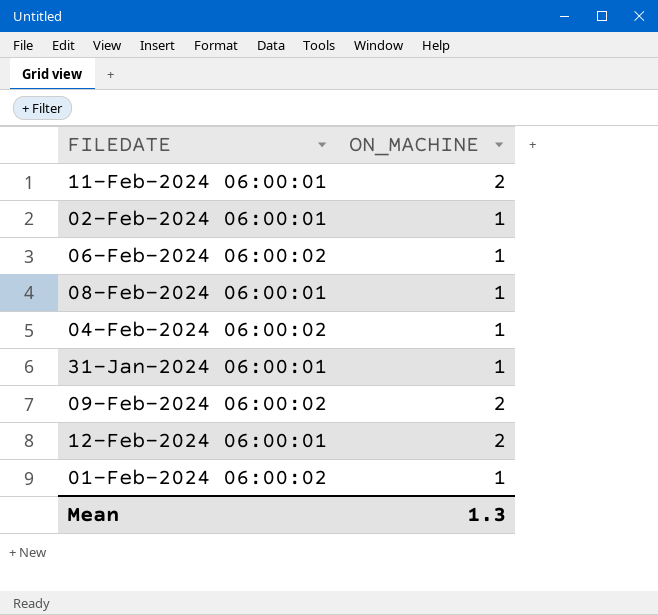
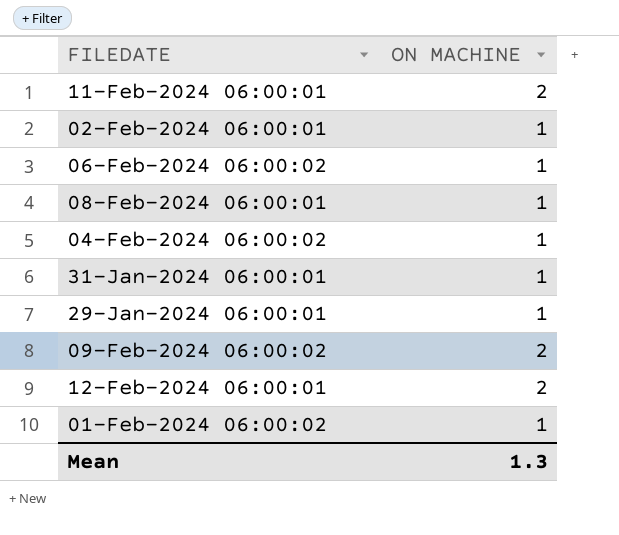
column name: ON_MACHINE -> ON MACHINE
row 29-Jan-2024 06:00:01: none -> 1

